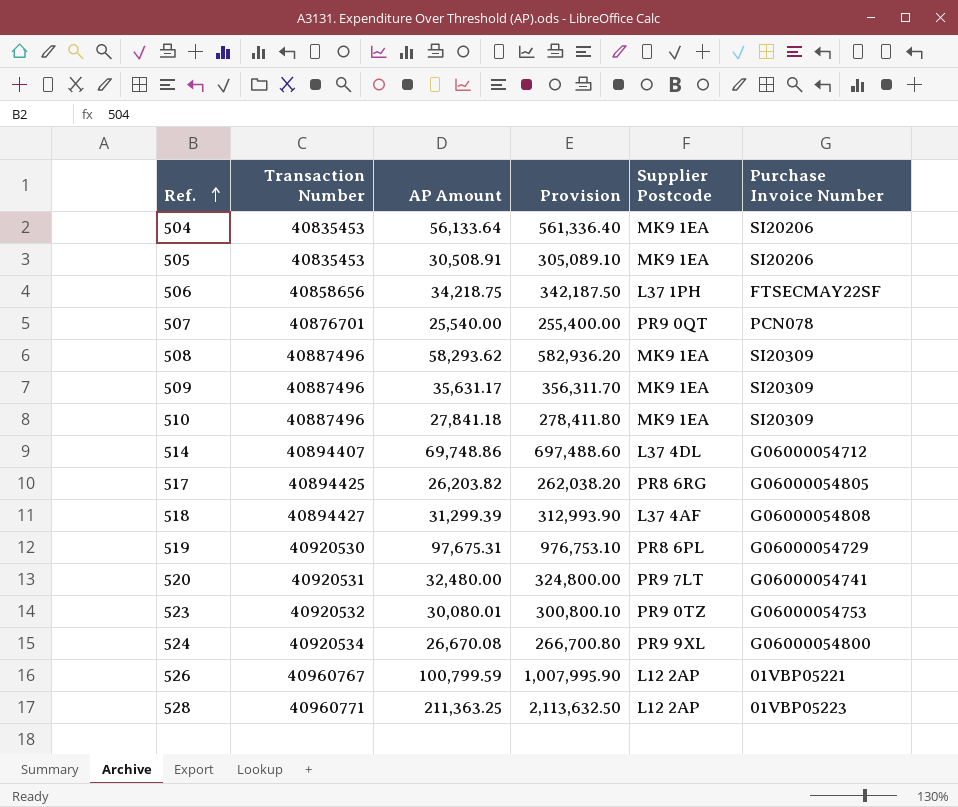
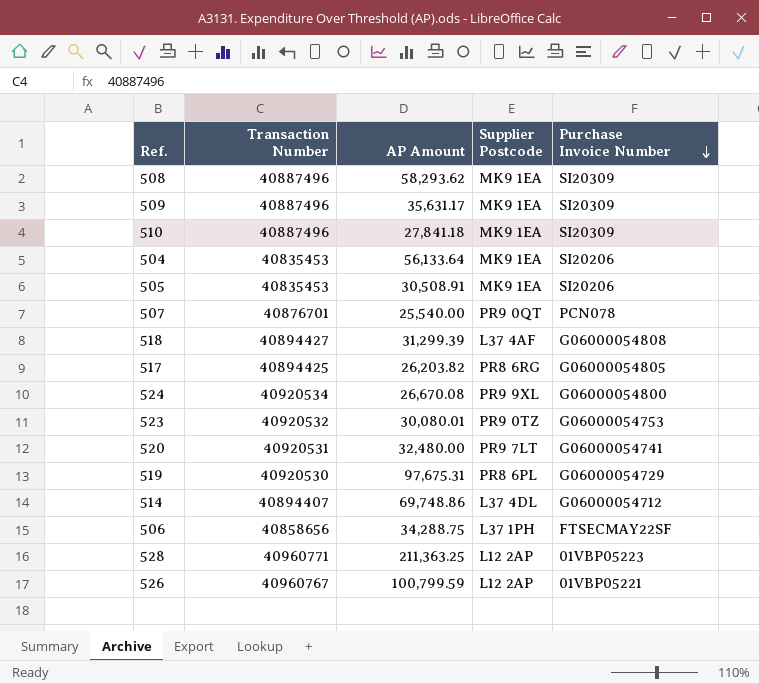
row order: Ref. ascending -> Purchase Invoice Number descending
column Provision | formula: [AP Amount] * 10 -> none
506 | AP Amount: 34,218.75 -> 34,288.75

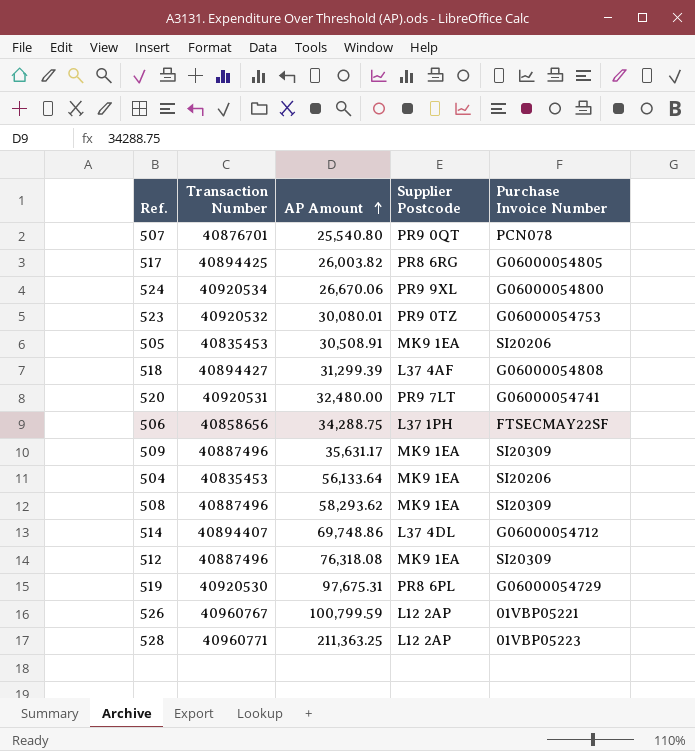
row order: Purchase Invoice Number descending -> AP Amount ascending
row 510: 40887496 | 27,841.18 | MK9 1EA | SI20309 -> none
507 | AP Amount: 25,540.00 -> 25,540.80
517 | AP Amount: 26,203.82 -> 26,003.82
524 | AP Amount: 26,670.08 -> 26,670.06
row 512: none -> 40887496 | 76,318.08 | MK9 1EA | SI20309

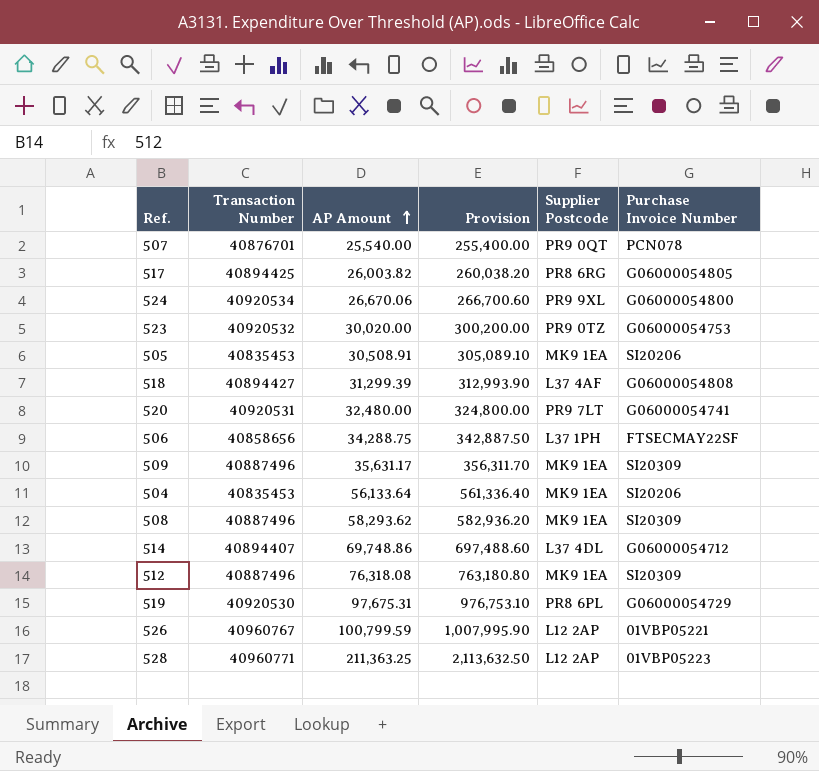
column Provision | formula: none -> [AP Amount] * 10
507 | AP Amount: 25,540.80 -> 25,540.00
523 | AP Amount: 30,080.01 -> 30,020.00

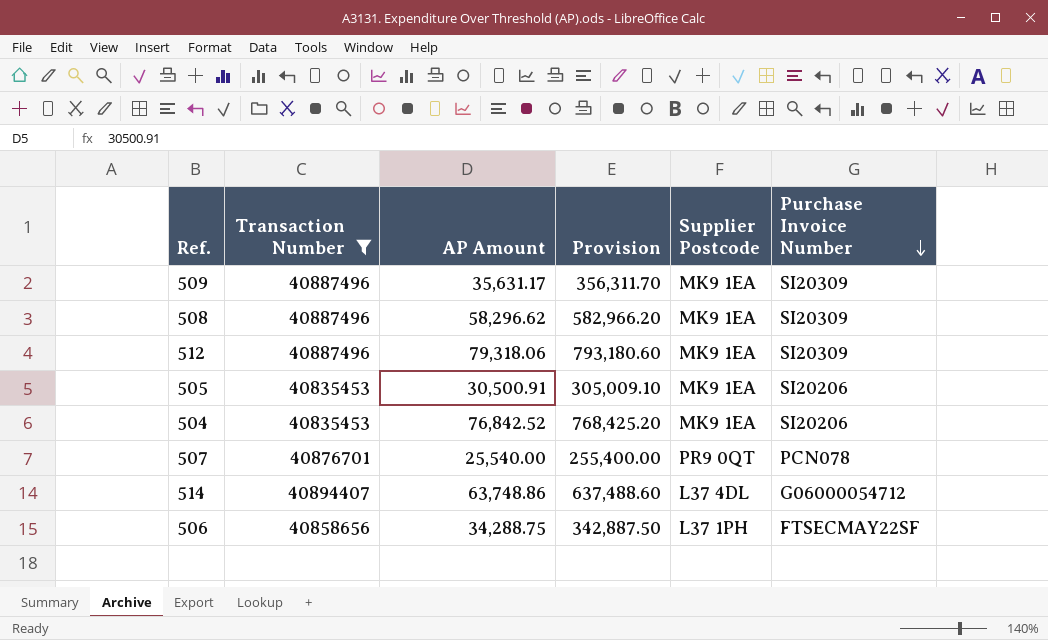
filter: none -> Transaction Number <= 40894407
row order: AP Amount ascending -> Purchase Invoice Number descending
508 | AP Amount: 58,293.62 -> 58,296.62
508 | Provision: 582,936.20 -> 582,966.20
512 | AP Amount: 76,318.08 -> 79,318.06
512 | Provision: 763,180.80 -> 793,180.60
505 | AP Amount: 30,508.91 -> 30,500.91
505 | Provision: 305,089.10 -> 305,009.10
504 | AP Amount: 56,133.64 -> 76,842.52
504 | Provision: 561,336.40 -> 768,425.20
514 | AP Amount: 69,748.86 -> 63,748.86
514 | Provision: 697,488.60 -> 637,488.60

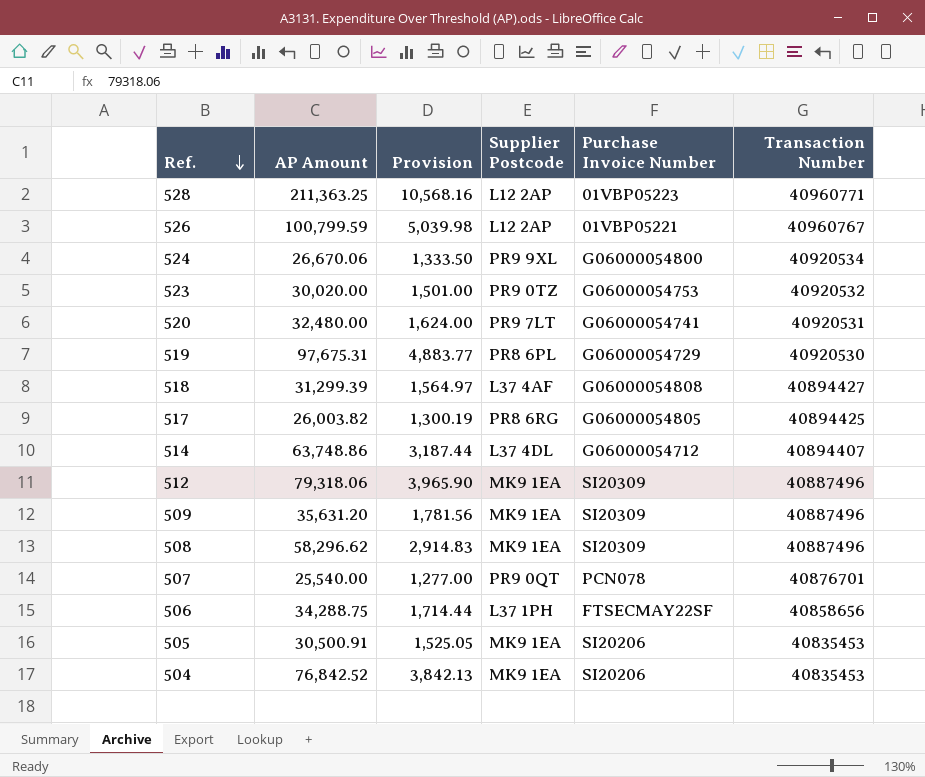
filter: Transaction Number <= 40894407 -> none
row order: Purchase Invoice Number descending -> Ref. descending
column Provision | formula: [AP Amount] * 10 -> [AP Amount] * 0.05
column Transaction Number | position: 2 -> 6
509 | AP Amount: 35,631.17 -> 35,631.20

